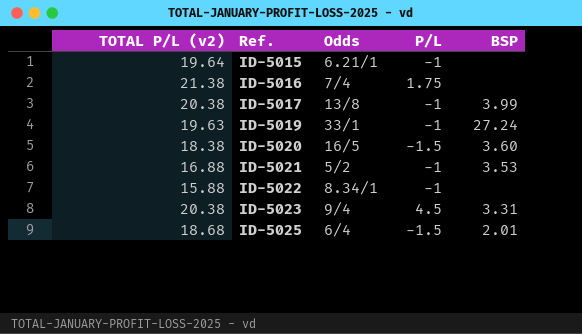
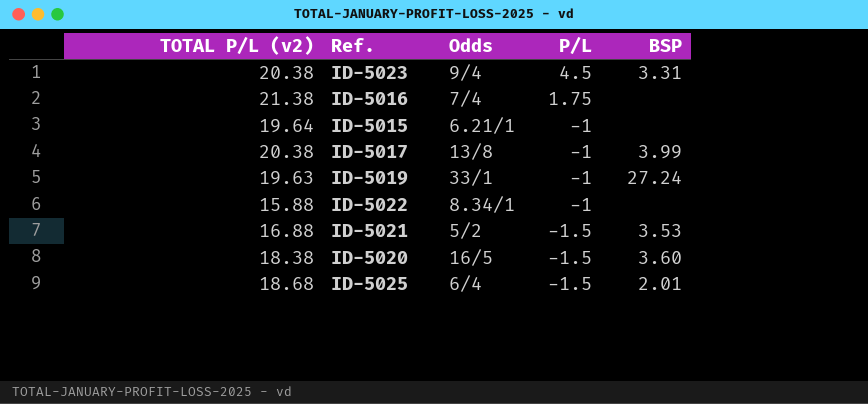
row order: Ref. ascending -> P/L descending
ID-5021 | P/L: -1 -> -1.5

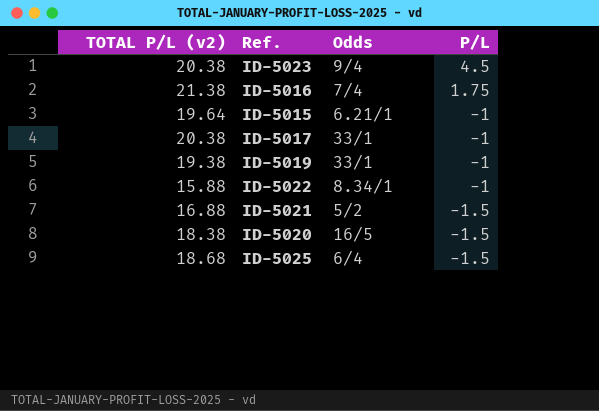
column BSP | position: 5 -> none
ID-5017 | Odds: 13/8 -> 33/1
ID-5019 | TOTAL P/L (v2): 19.63 -> 19.38

